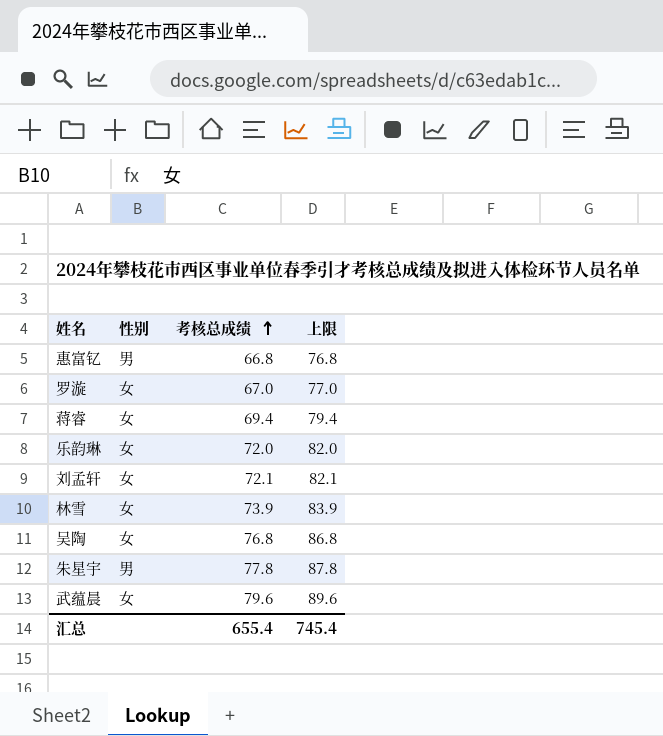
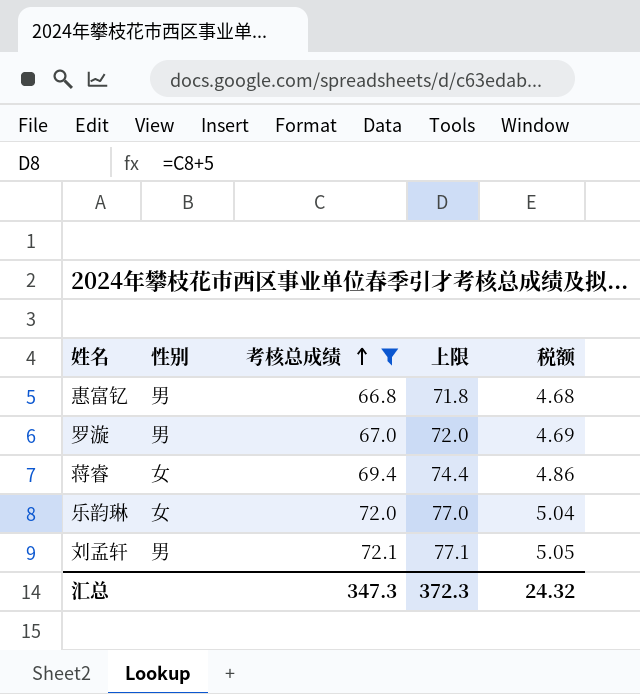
filter: none -> 考核总成绩 <= 72.1
column 上限 | formula: [考核总成绩] + 10 -> [考核总成绩] + 5
column 税额 | formula: none -> [考核总成绩] * 0.07
罗漩 | 性别: 女 -> 男
刘孟轩 | 性别: 女 -> 男
汇总 | 考核总成绩: 655.4 -> 347.3
汇总 | 上限: 745.4 -> 372.3

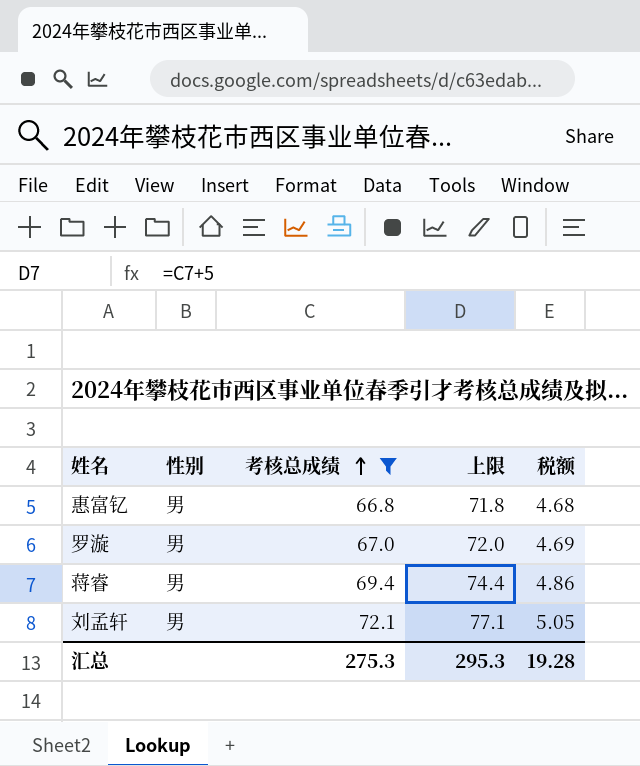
row 乐韵琳: 女 | 72.0 | 77.0 | 5.04 -> none
蒋睿 | 性别: 女 -> 男
汇总 | 考核总成绩: 347.3 -> 275.3
汇总 | 上限: 372.3 -> 295.3
汇总 | 税额: 24.32 -> 19.28

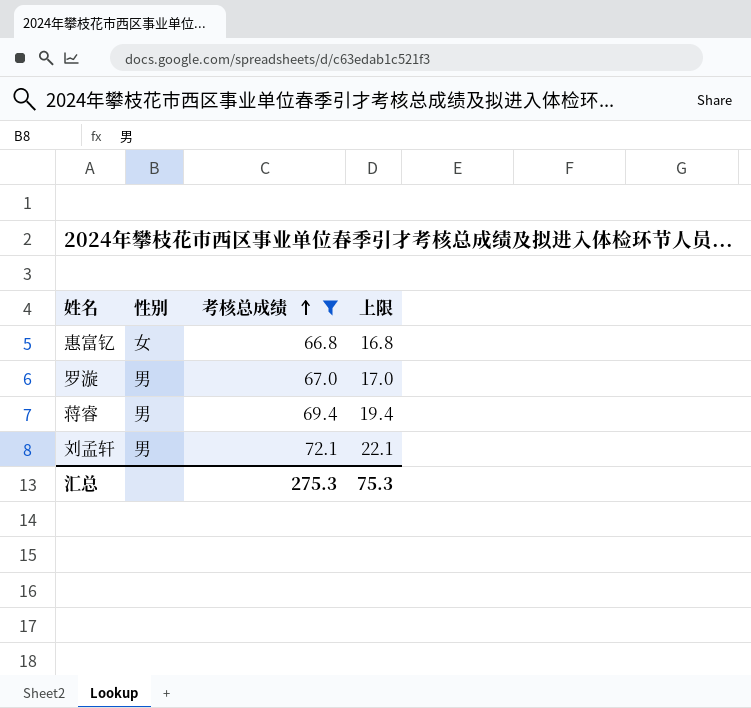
column 税额 | formula: [考核总成绩] * 0.07 -> none
column 上限 | formula: [考核总成绩] + 5 -> [考核总成绩] - 50
惠富钇 | 性别: 男 -> 女
汇总 | 上限: 295.3 -> 75.3

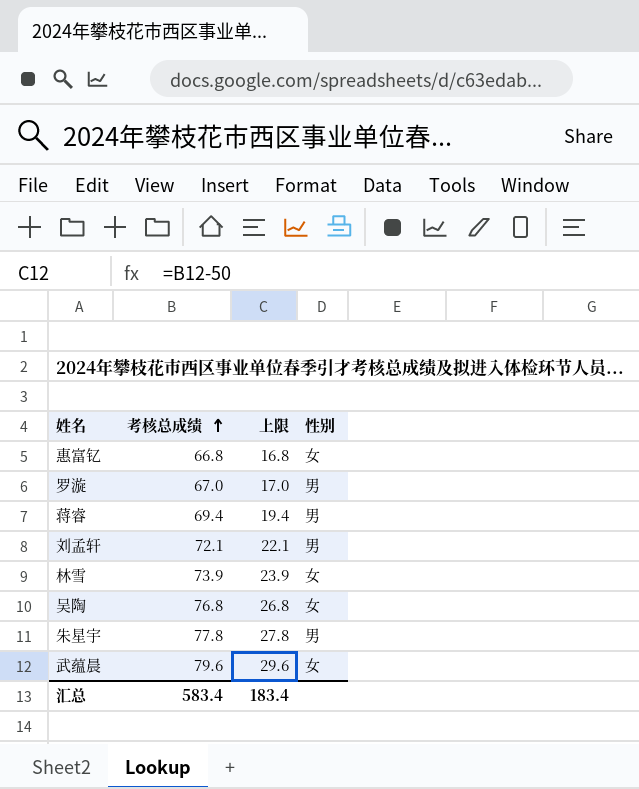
filter: 考核总成绩 <= 72.1 -> none
column 性别 | position: 2 -> 4
汇总 | 考核总成绩: 275.3 -> 583.4
汇总 | 上限: 75.3 -> 183.4

